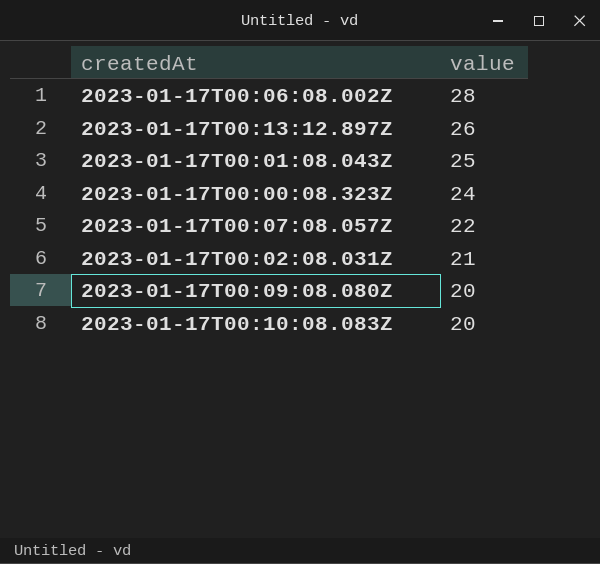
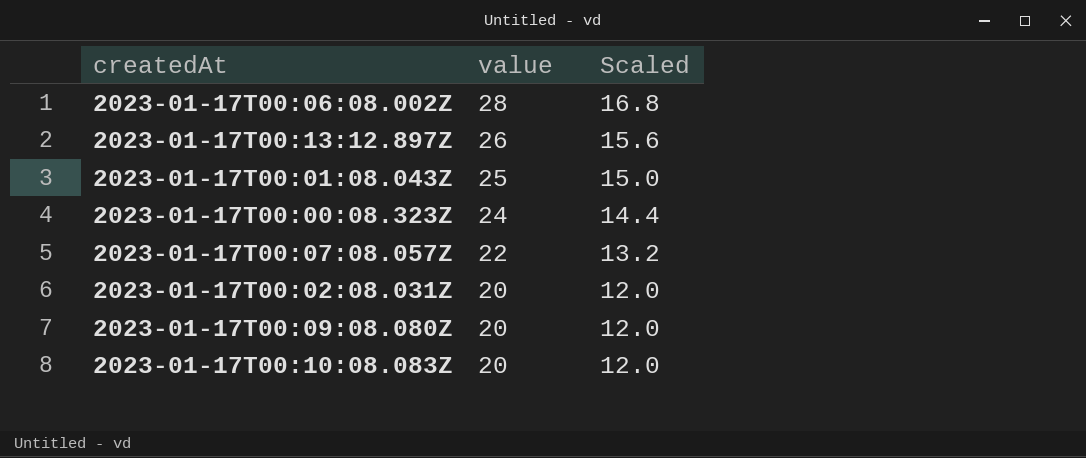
column Scaled | formula: none -> [value] * 0.6
2023-01-17T00:02:08.031Z | value: 21 -> 20

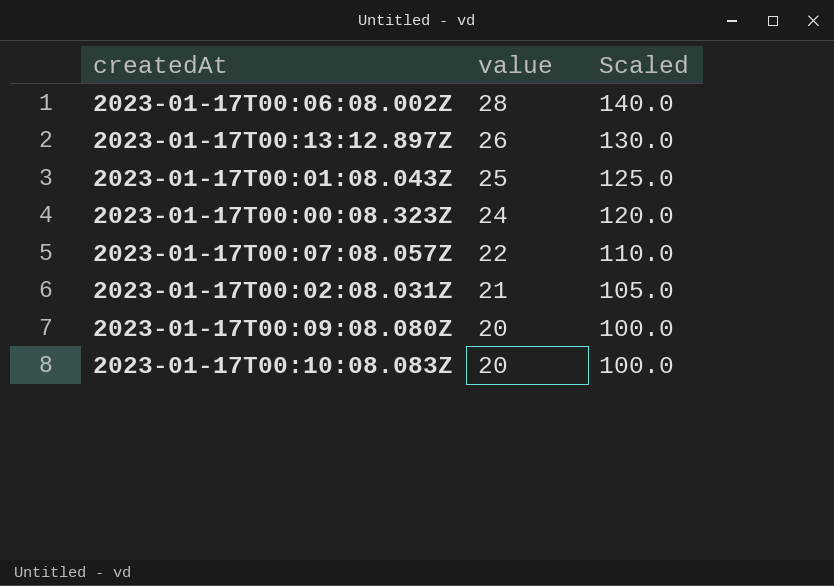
column Scaled | formula: [value] * 0.6 -> [value] * 5
2023-01-17T00:02:08.031Z | value: 20 -> 21

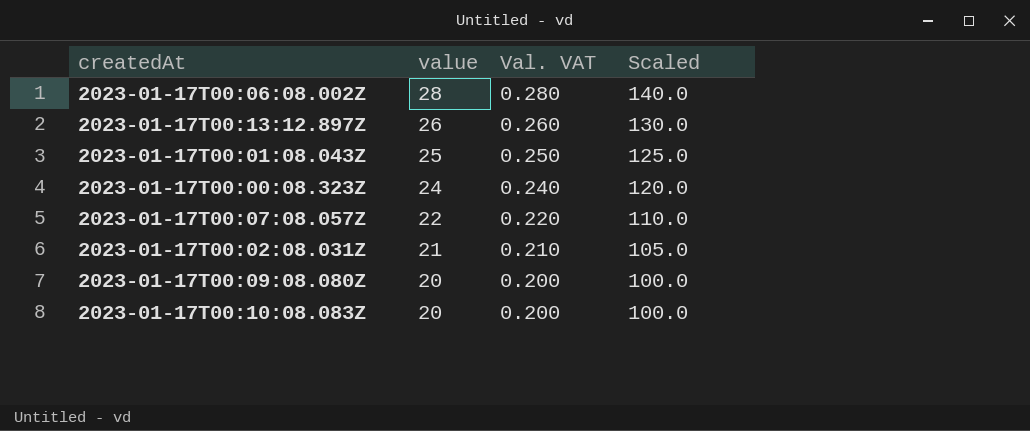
column Val. VAT | formula: none -> [value] * 0.01

